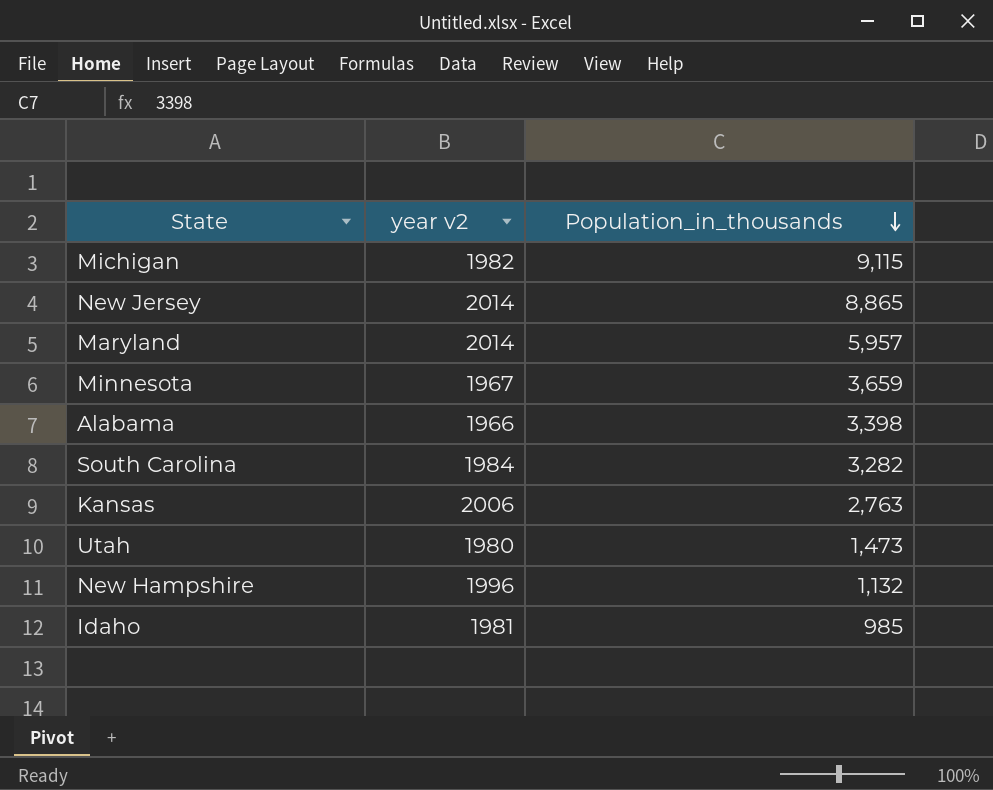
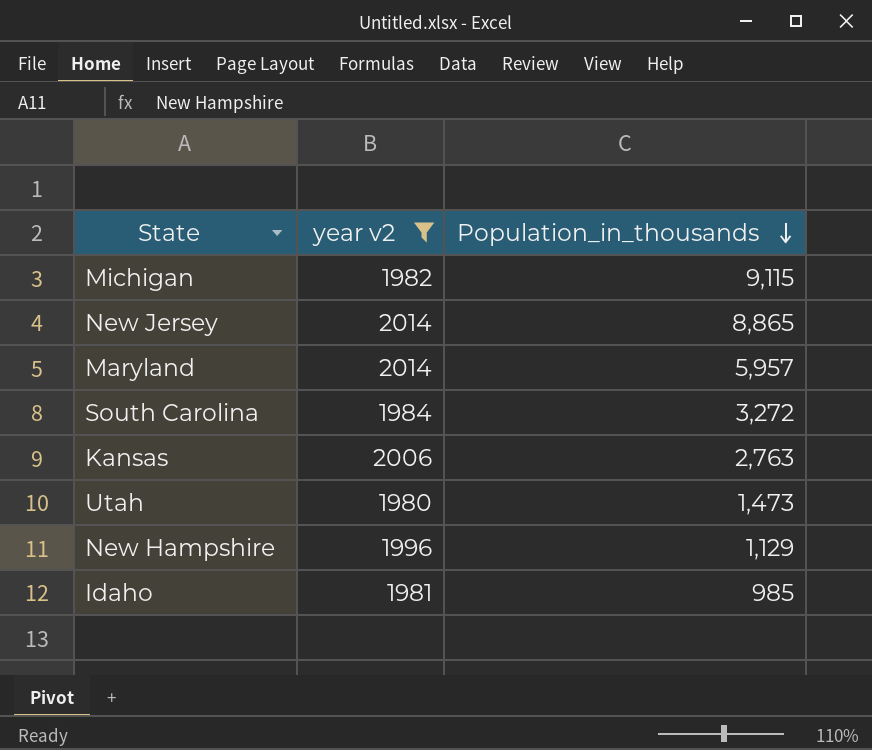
filter: none -> year v2 >= 1980
South Carolina | Population_in_thousands: 3,282 -> 3,272
New Hampshire | Population_in_thousands: 1,132 -> 1,129

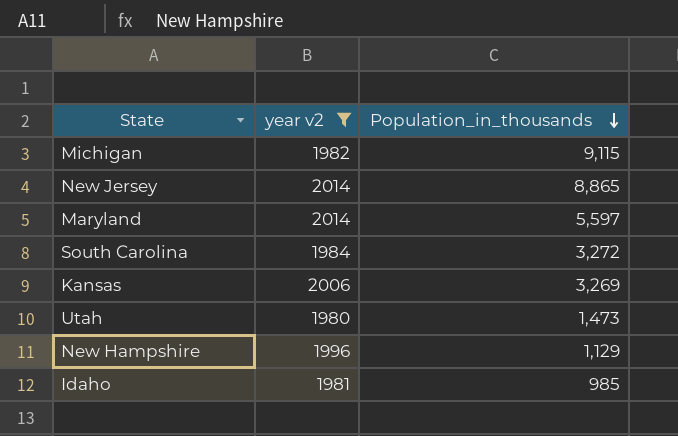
Maryland | Population_in_thousands: 5,957 -> 5,597
Kansas | Population_in_thousands: 2,763 -> 3,269

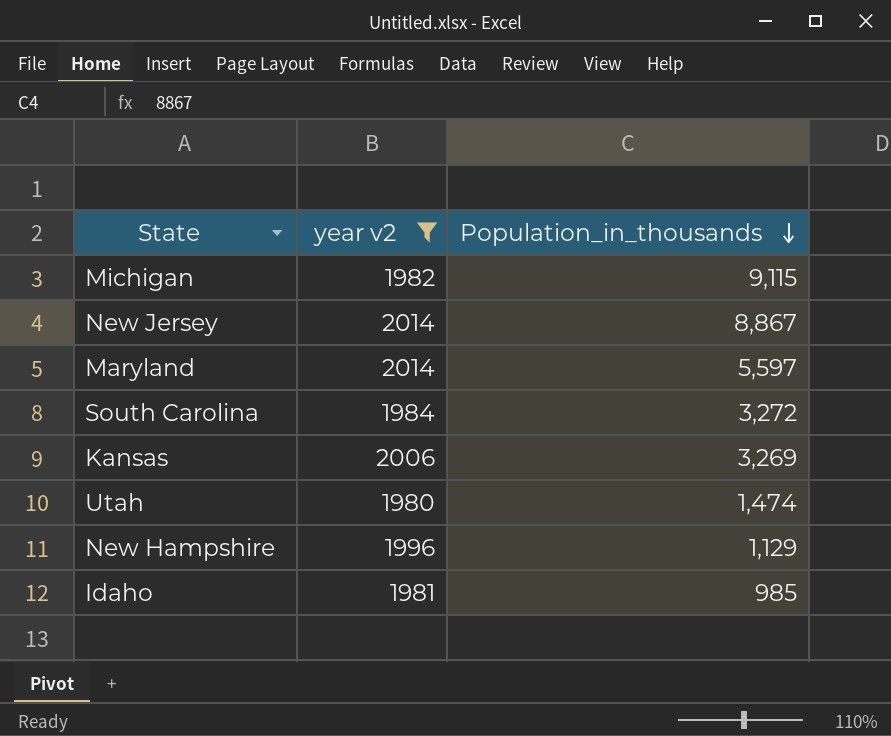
New Jersey | Population_in_thousands: 8,865 -> 8,867
Utah | Population_in_thousands: 1,473 -> 1,474

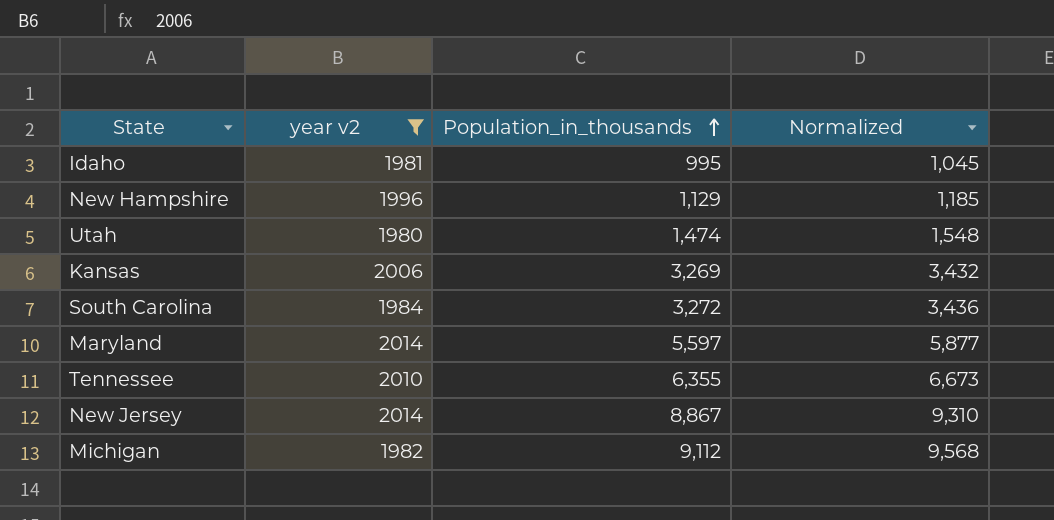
row order: Population_in_thousands descending -> Population_in_thousands ascending
column Normalized | formula: none -> [Population_in_thousands] * 1.05
Idaho | Population_in_thousands: 985 -> 995
row Tennessee: none -> 2010 | 6,355 | 6,673
Michigan | Population_in_thousands: 9,115 -> 9,112

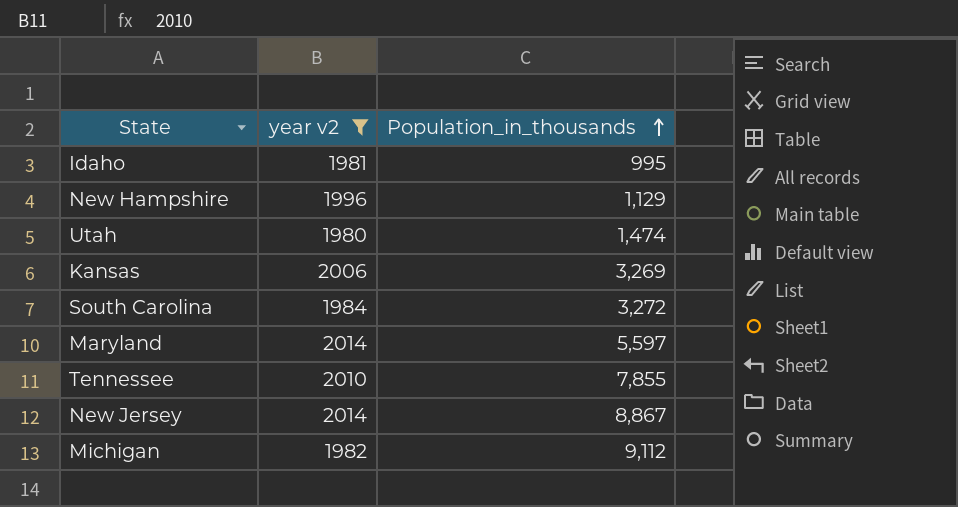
column Normalized | formula: [Population_in_thousands] * 1.05 -> none
Tennessee | Population_in_thousands: 6,355 -> 7,855

